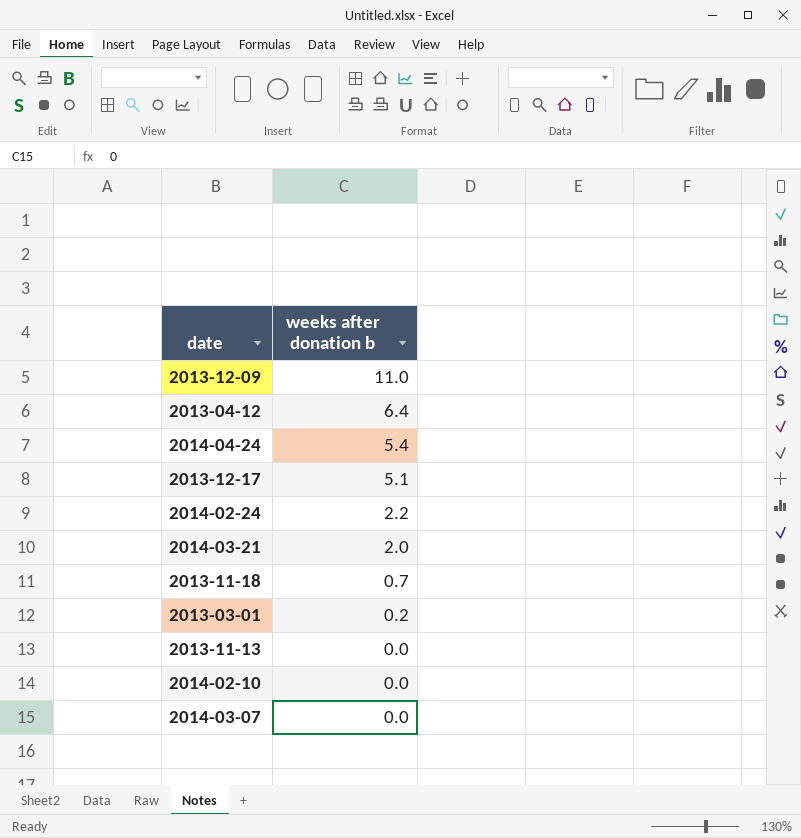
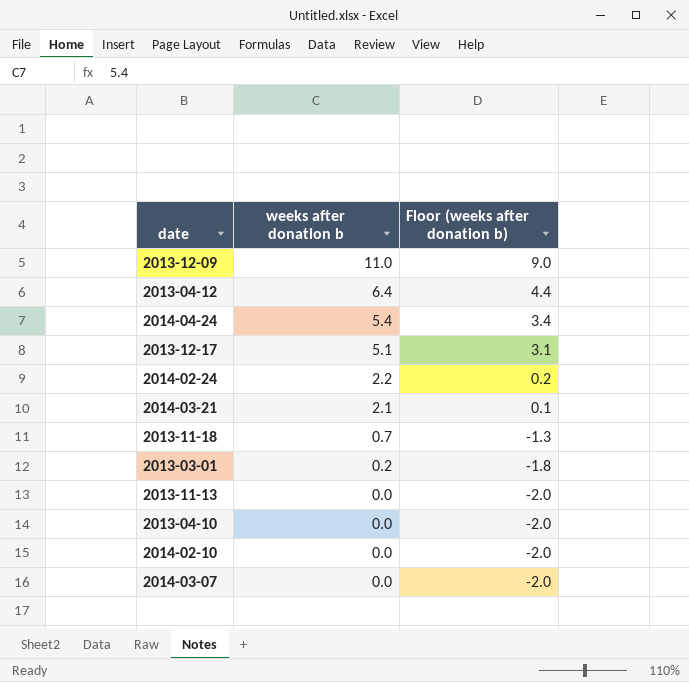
column Floor (weeks after donation b) | formula: none -> [weeks after donation b] - 2
2014-03-21 | weeks after donation b: 2.0 -> 2.1
row 2013-04-10: none -> 0.0 | -2.0

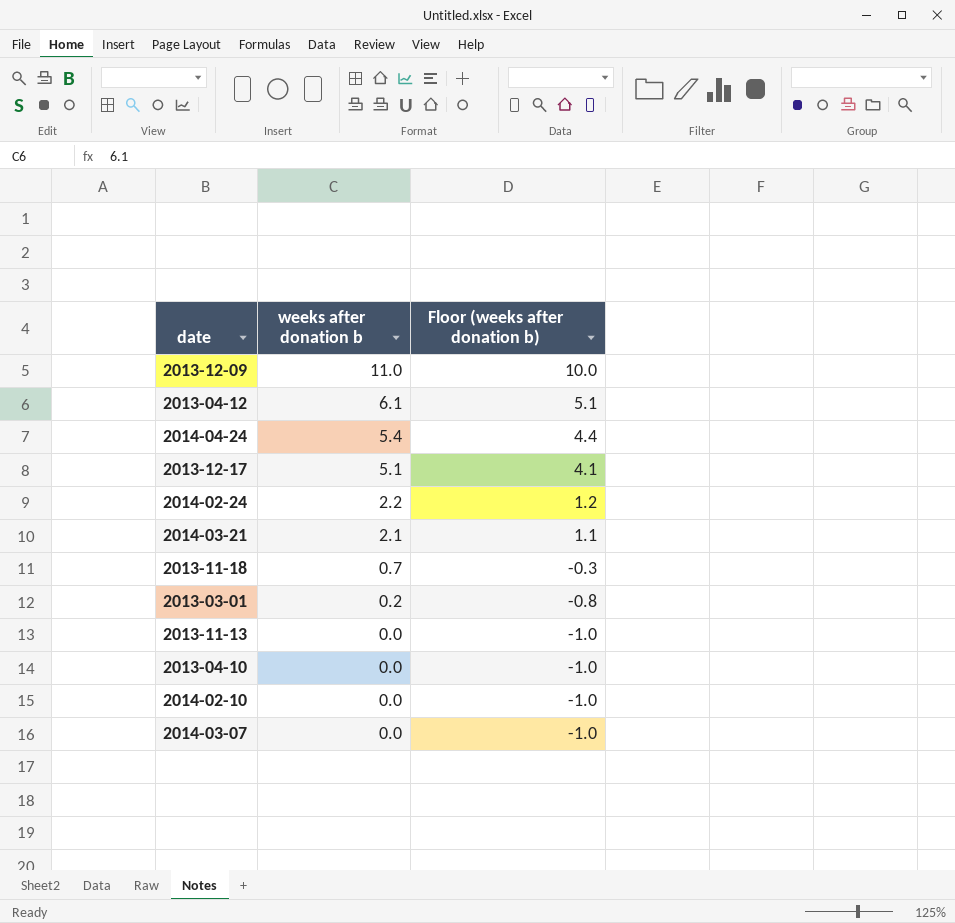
column Floor (weeks after donation b) | formula: [weeks after donation b] - 2 -> [weeks after donation b] - 1
2013-04-12 | weeks after donation b: 6.4 -> 6.1

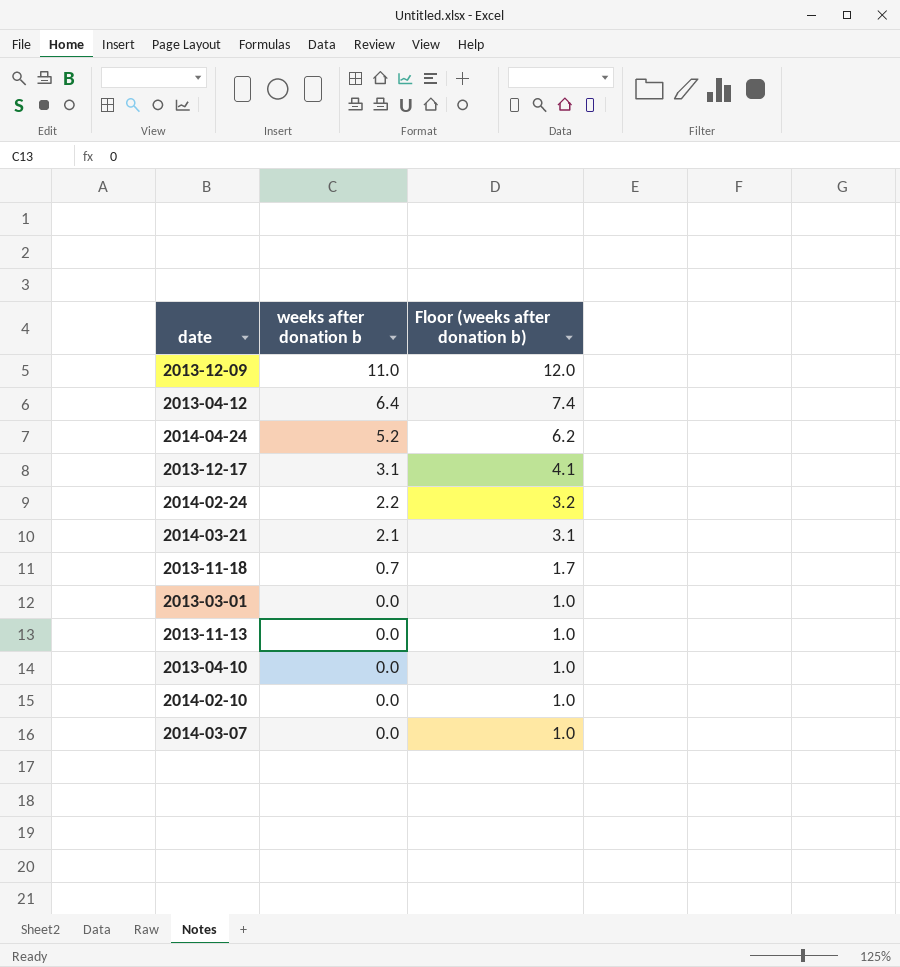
column Floor (weeks after donation b) | formula: [weeks after donation b] - 1 -> [weeks after donation b] + 1
2013-04-12 | weeks after donation b: 6.1 -> 6.4
2014-04-24 | weeks after donation b: 5.4 -> 5.2
2013-12-17 | weeks after donation b: 5.1 -> 3.1
2013-03-01 | weeks after donation b: 0.2 -> 0.0

